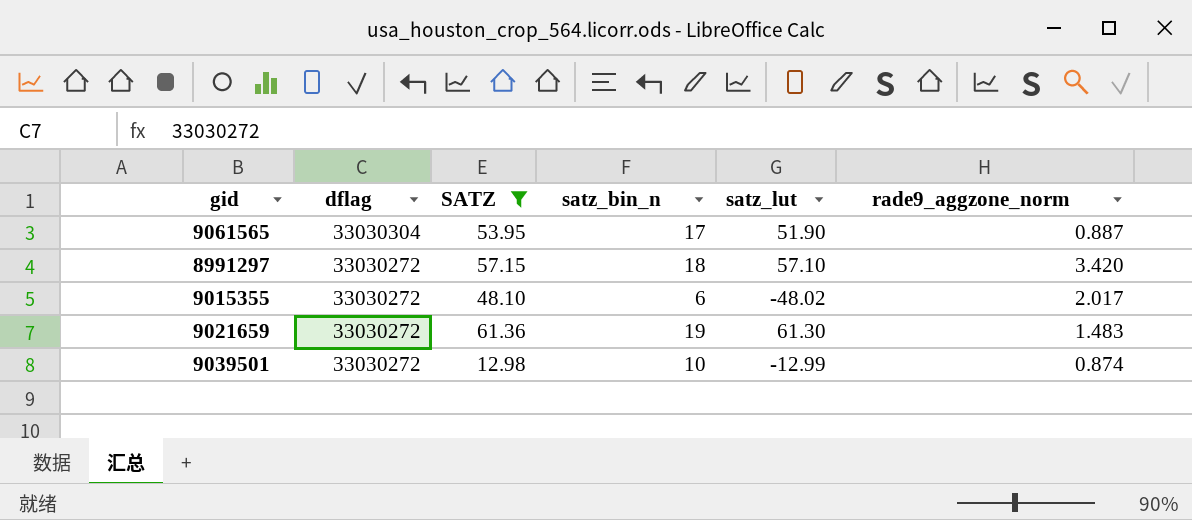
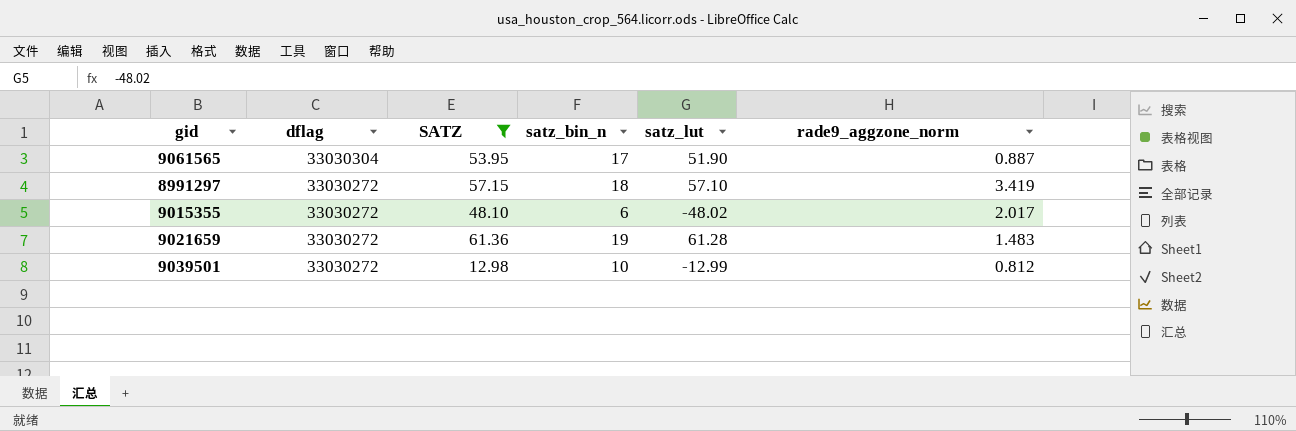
8991297 | rade9_aggzone_norm: 3.420 -> 3.419
9021659 | satz_lut: 61.30 -> 61.28
9039501 | rade9_aggzone_norm: 0.874 -> 0.812

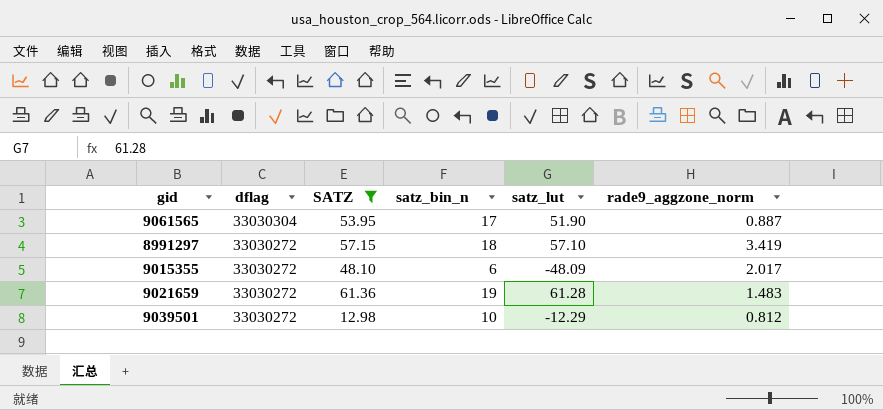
9015355 | satz_lut: -48.02 -> -48.09
9039501 | satz_lut: -12.99 -> -12.29

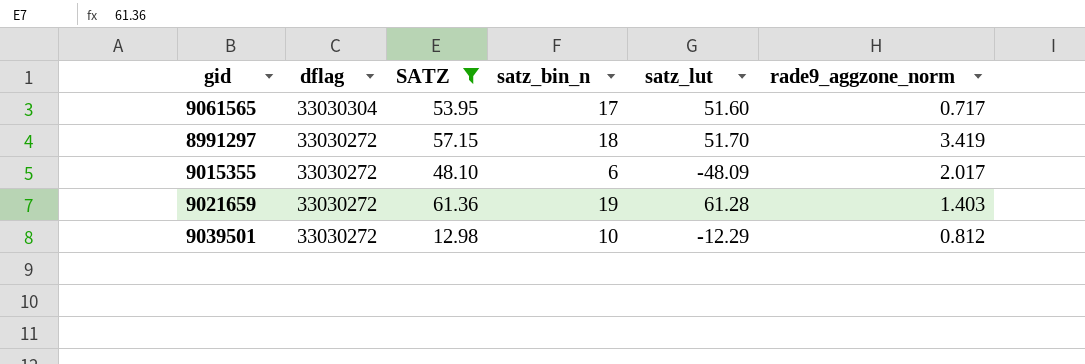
9061565 | satz_lut: 51.90 -> 51.60
9061565 | rade9_aggzone_norm: 0.887 -> 0.717
8991297 | satz_lut: 57.10 -> 51.70
9021659 | rade9_aggzone_norm: 1.483 -> 1.403

